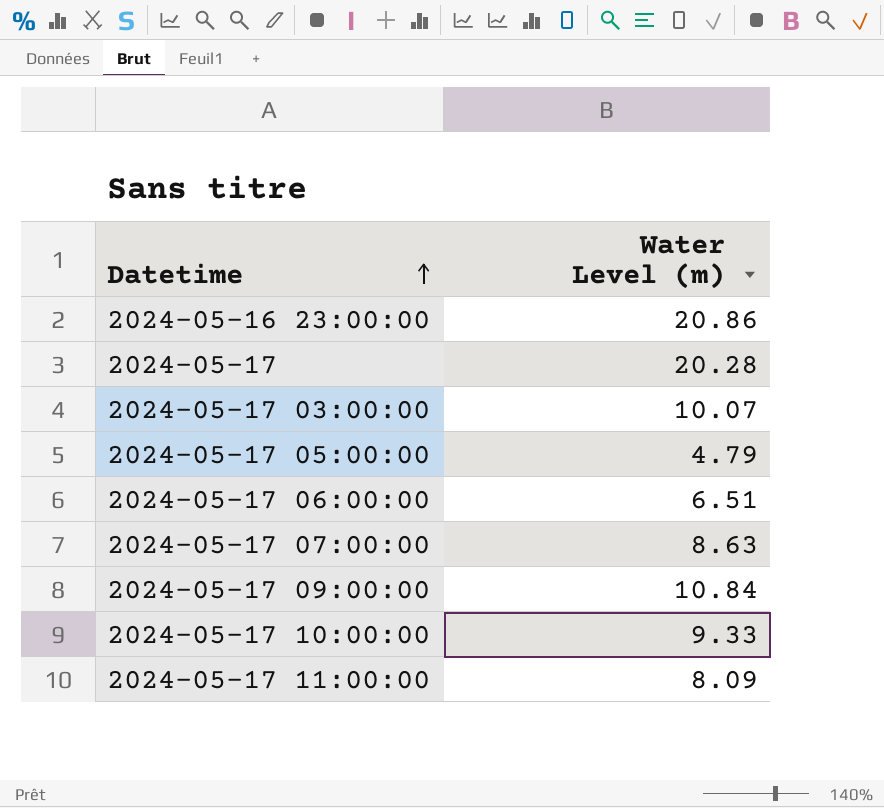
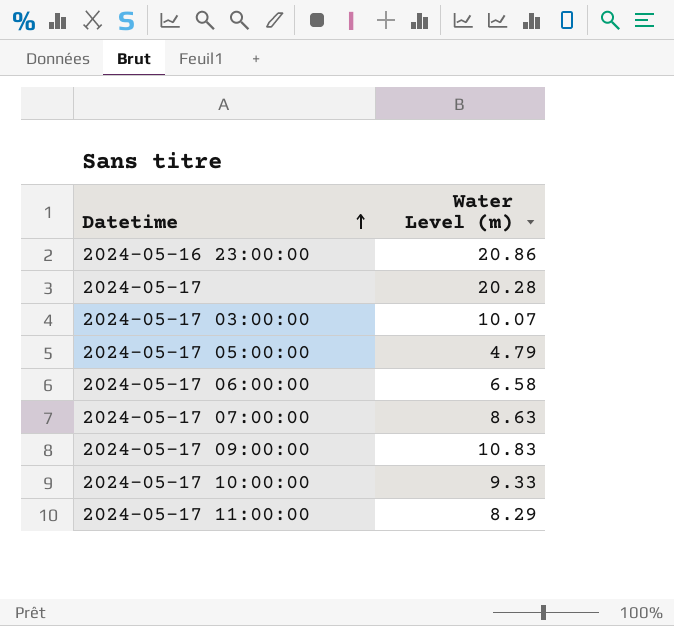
2024-05-17 06:00:00 | Water Level (m): 6.51 -> 6.58
2024-05-17 09:00:00 | Water Level (m): 10.84 -> 10.83
2024-05-17 11:00:00 | Water Level (m): 8.09 -> 8.29

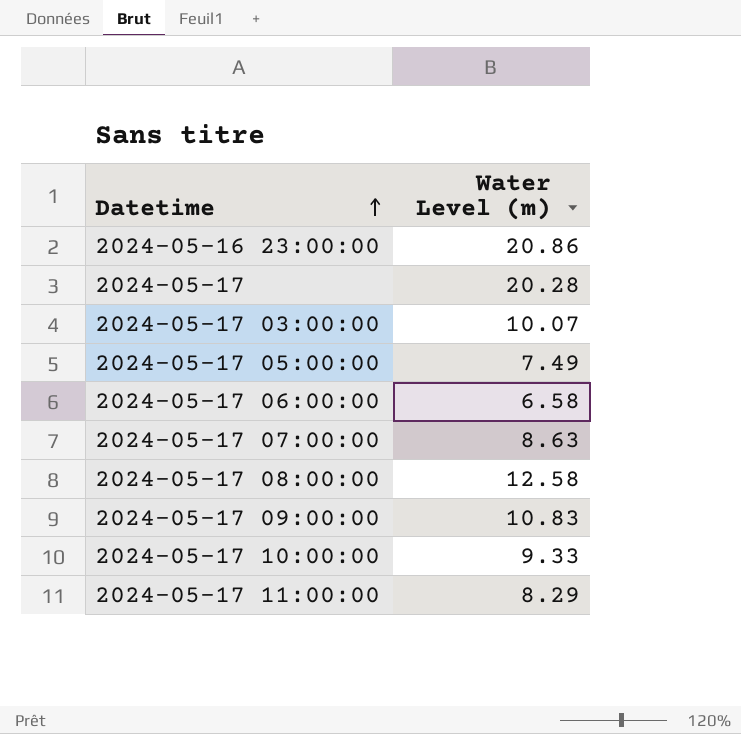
2024-05-17 05:00:00 | Water Level (m): 4.79 -> 7.49
row 2024-05-17 08:00:00: none -> 12.58

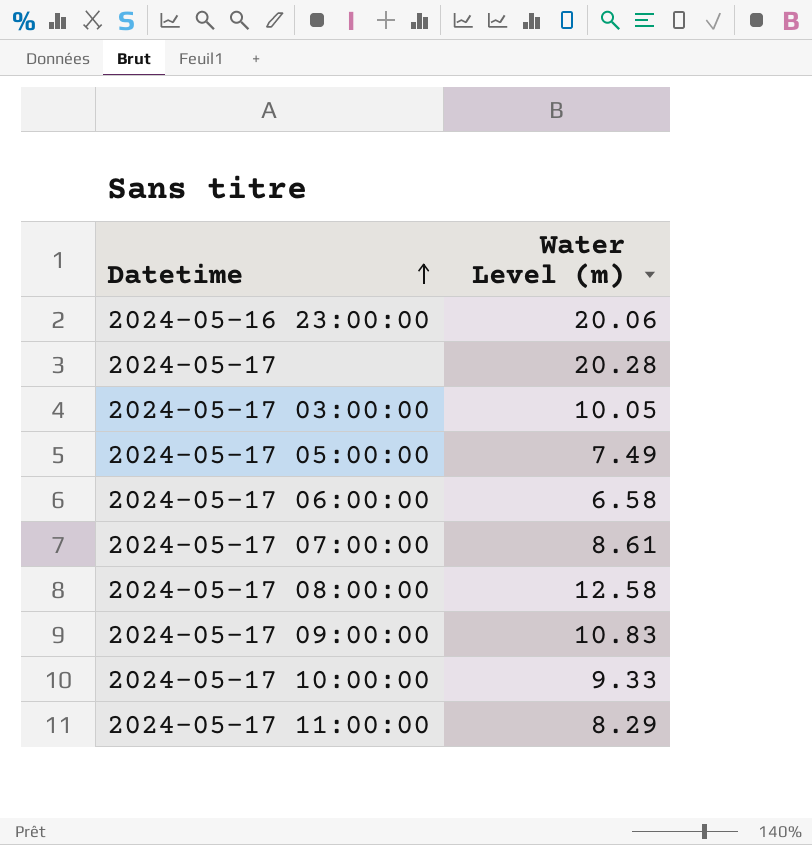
2024-05-16 23:00:00 | Water Level (m): 20.86 -> 20.06
2024-05-17 03:00:00 | Water Level (m): 10.07 -> 10.05
2024-05-17 07:00:00 | Water Level (m): 8.63 -> 8.61

